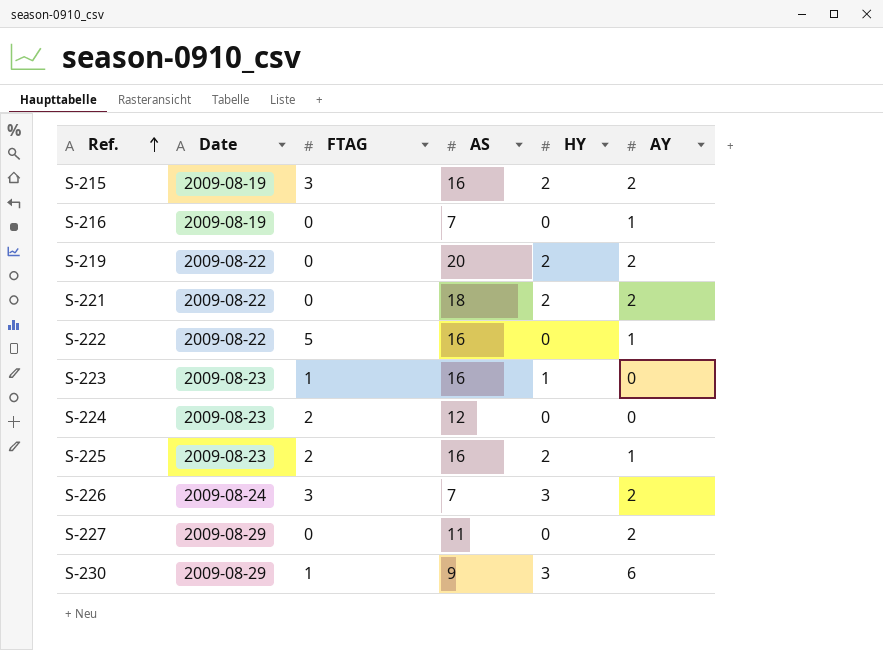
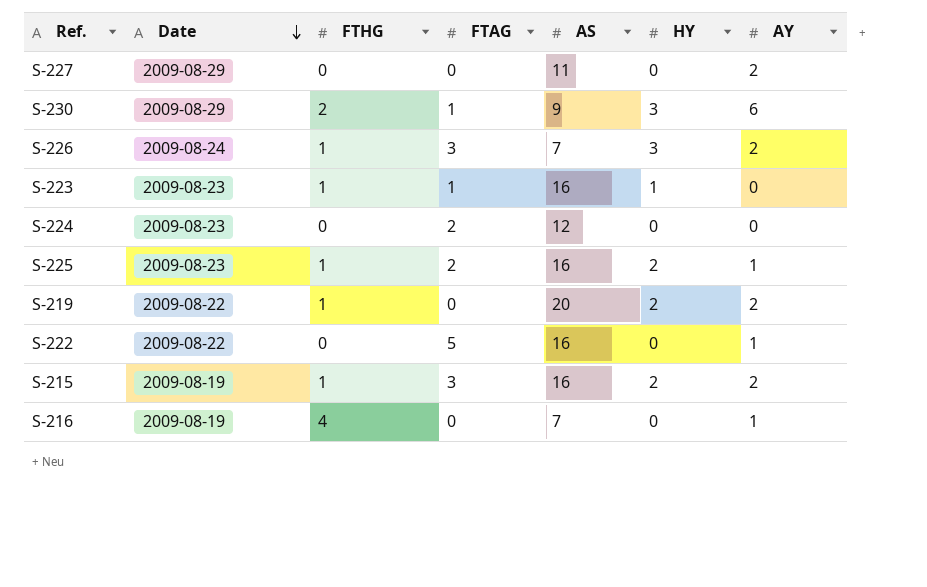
row order: Ref. ascending -> Date descending
column FTHG | position: none -> 3
row S-221: 2009-08-22 | 0 | 18 | 2 | 2 -> none

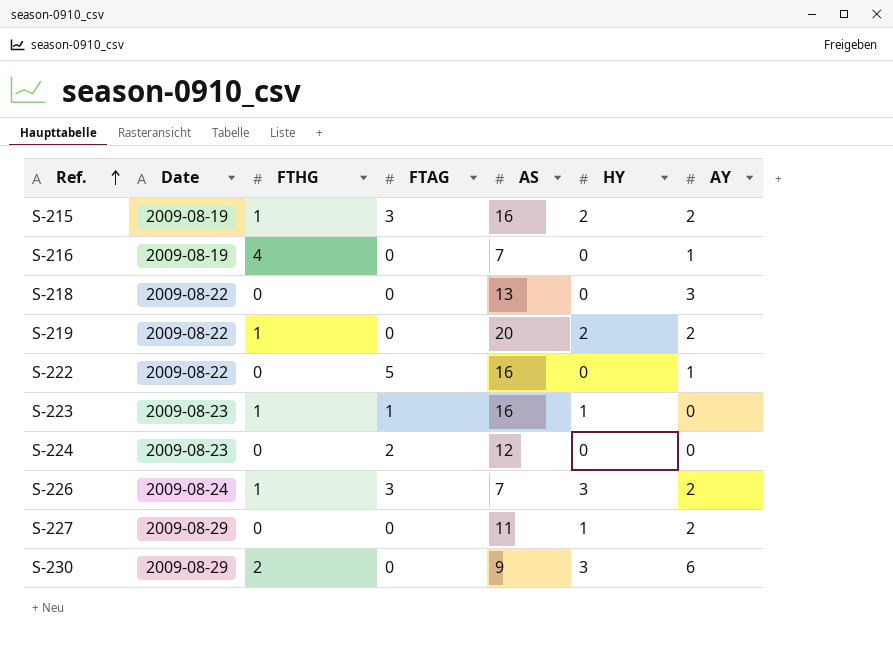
row order: Date descending -> Ref. ascending
row S-225: 2009-08-23 | 1 | 2 | 16 | 2 | 1 -> none
row S-218: none -> 2009-08-22 | 0 | 0 | 13 | 0 | 3
S-227 | HY: 0 -> 1
S-230 | FTAG: 1 -> 0

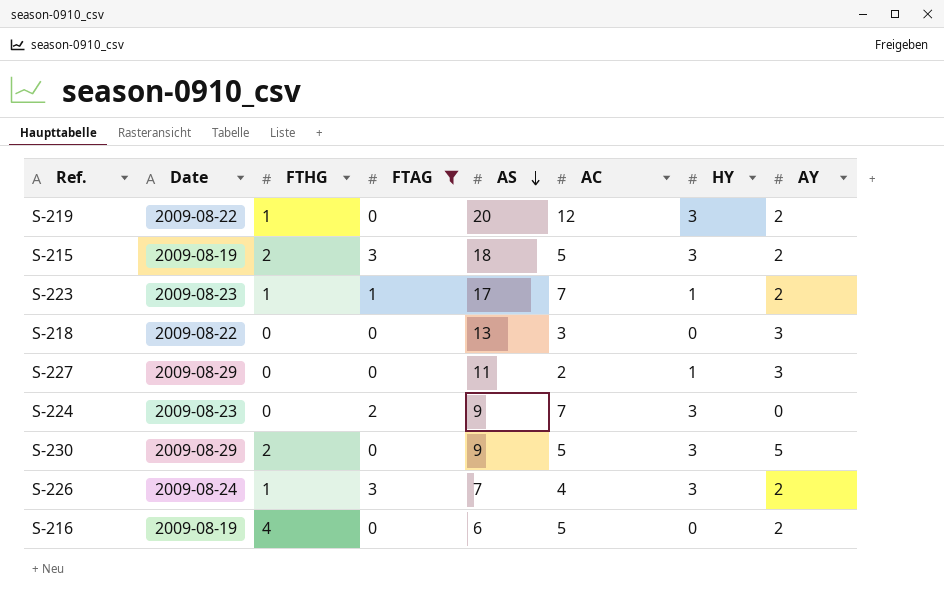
filter: none -> FTAG != 5
row order: Ref. ascending -> AS descending
column AC | position: none -> 6
S-219 | HY: 2 -> 3
S-215 | FTHG: 1 -> 2
S-215 | AS: 16 -> 18
S-215 | HY: 2 -> 3
S-223 | AS: 16 -> 17
S-223 | AY: 0 -> 2
S-227 | AY: 2 -> 3
S-224 | AS: 12 -> 9
S-224 | HY: 0 -> 3
S-230 | AY: 6 -> 5
S-216 | AS: 7 -> 6
S-216 | AY: 1 -> 2

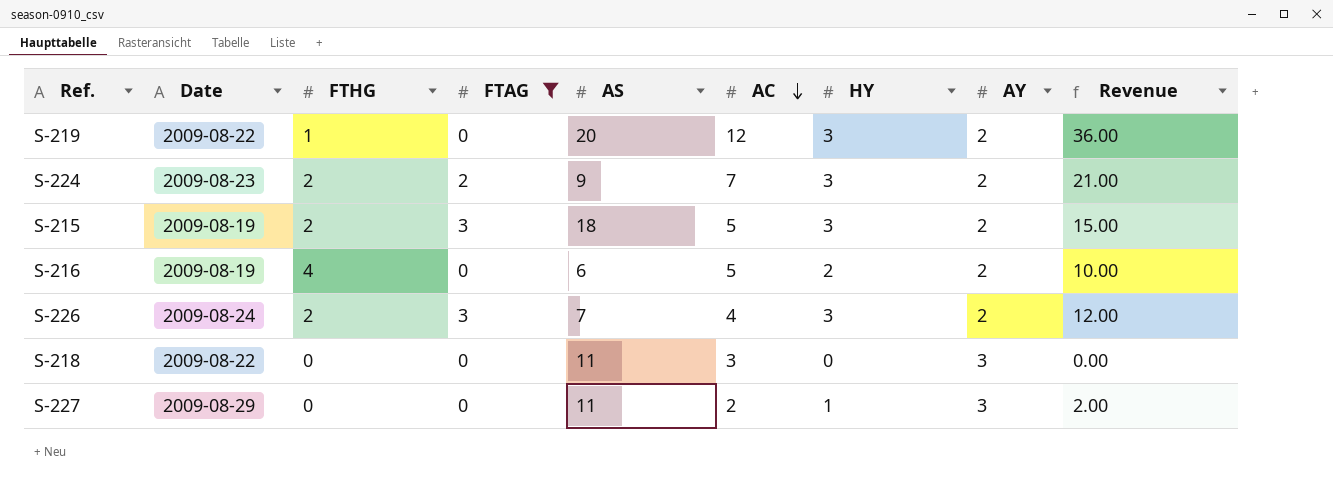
row order: AS descending -> AC descending
column Revenue | formula: none -> [AC] * [HY]
row S-223: 2009-08-23 | 1 | 1 | 17 | 7 | 1 | 2 -> none
row S-230: 2009-08-29 | 2 | 0 | 9 | 5 | 3 | 5 -> none
S-224 | FTHG: 0 -> 2
S-224 | AY: 0 -> 2
S-216 | HY: 0 -> 2
S-226 | FTHG: 1 -> 2
S-218 | AS: 13 -> 11

